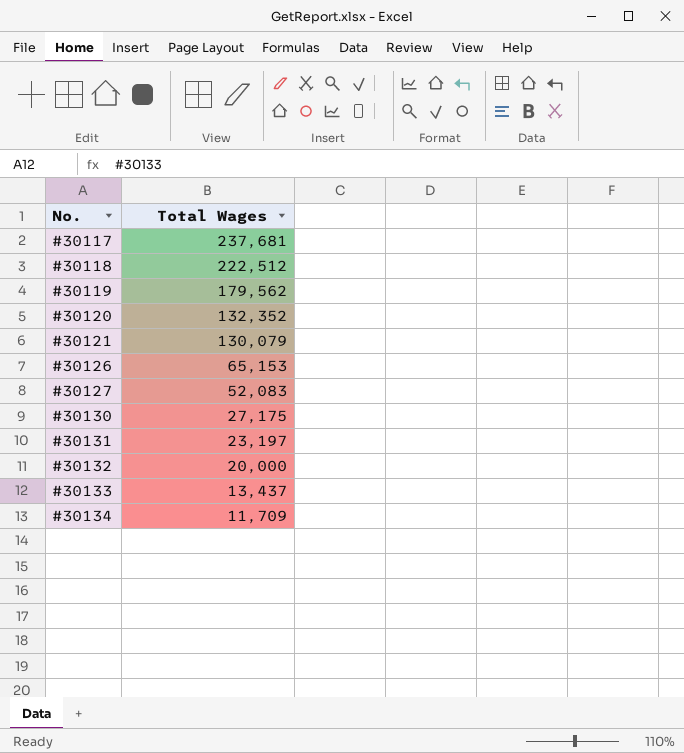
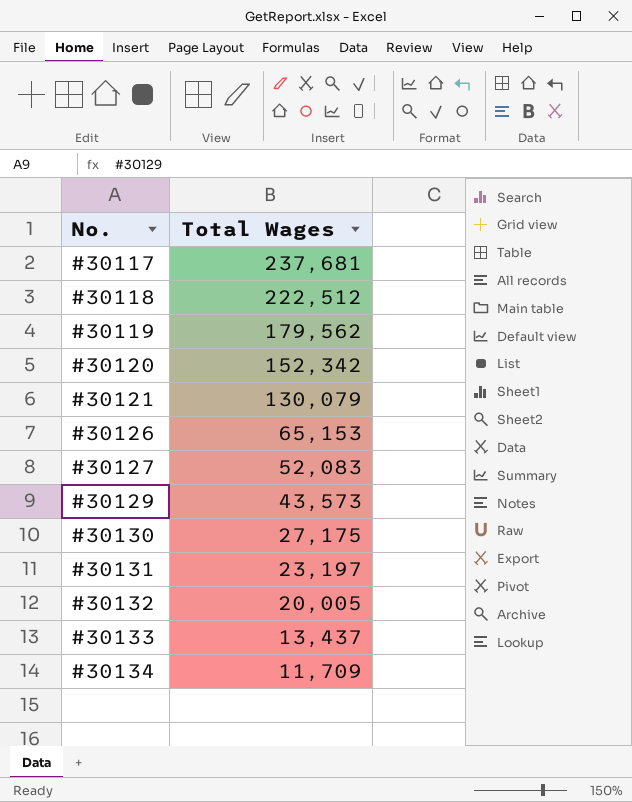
#30120 | Total Wages: 132,352 -> 152,342
row #30129: none -> 43,573
#30132 | Total Wages: 20,000 -> 20,005

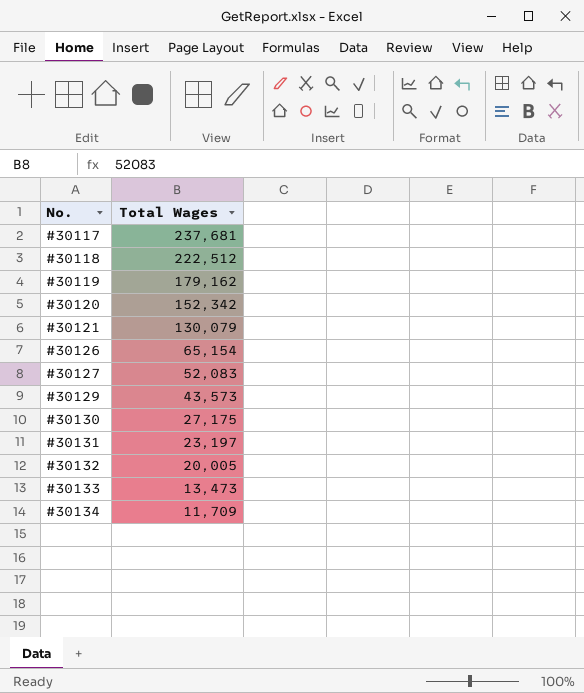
#30119 | Total Wages: 179,562 -> 179,162
#30126 | Total Wages: 65,153 -> 65,154
#30133 | Total Wages: 13,437 -> 13,473

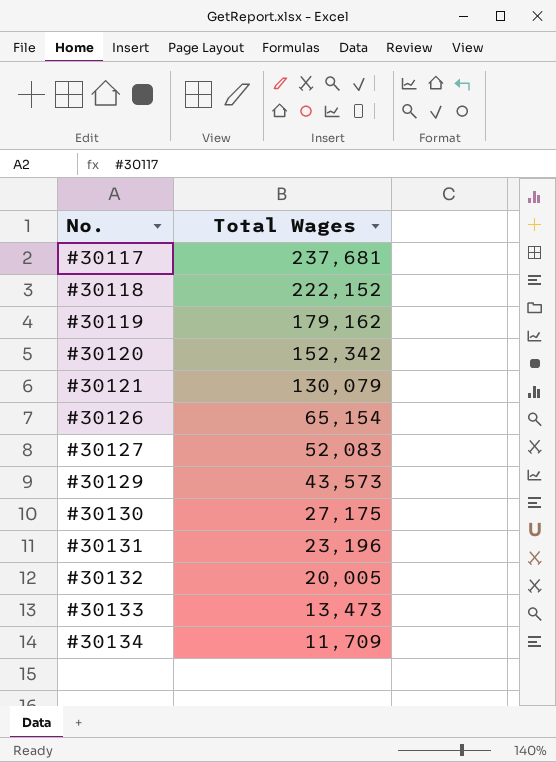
#30118 | Total Wages: 222,512 -> 222,152
#30131 | Total Wages: 23,197 -> 23,196

